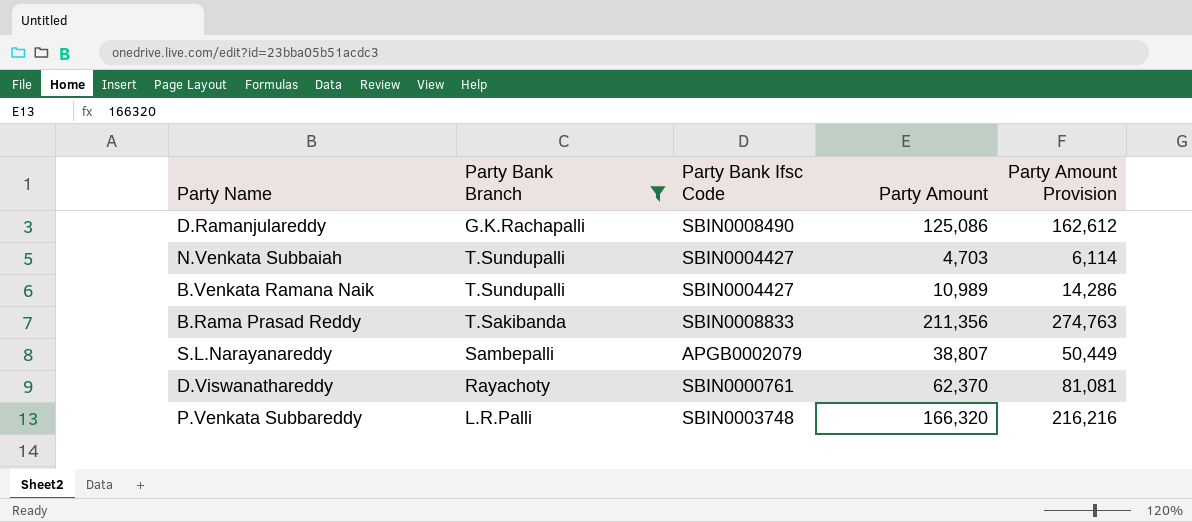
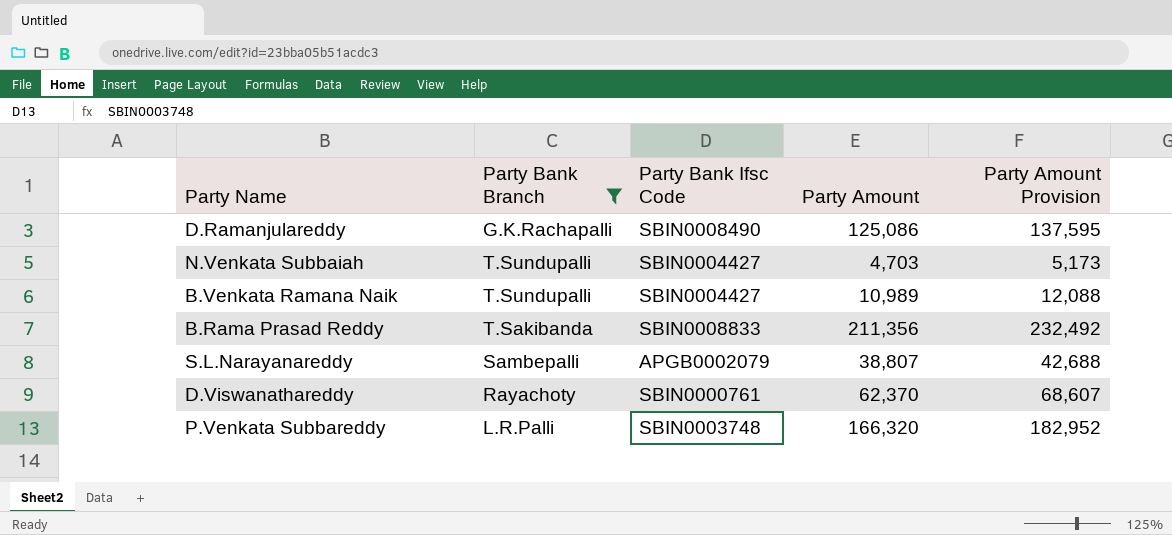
column Party Amount Provision | formula: [Party Amount] * 1.3 -> [Party Amount] * 1.1

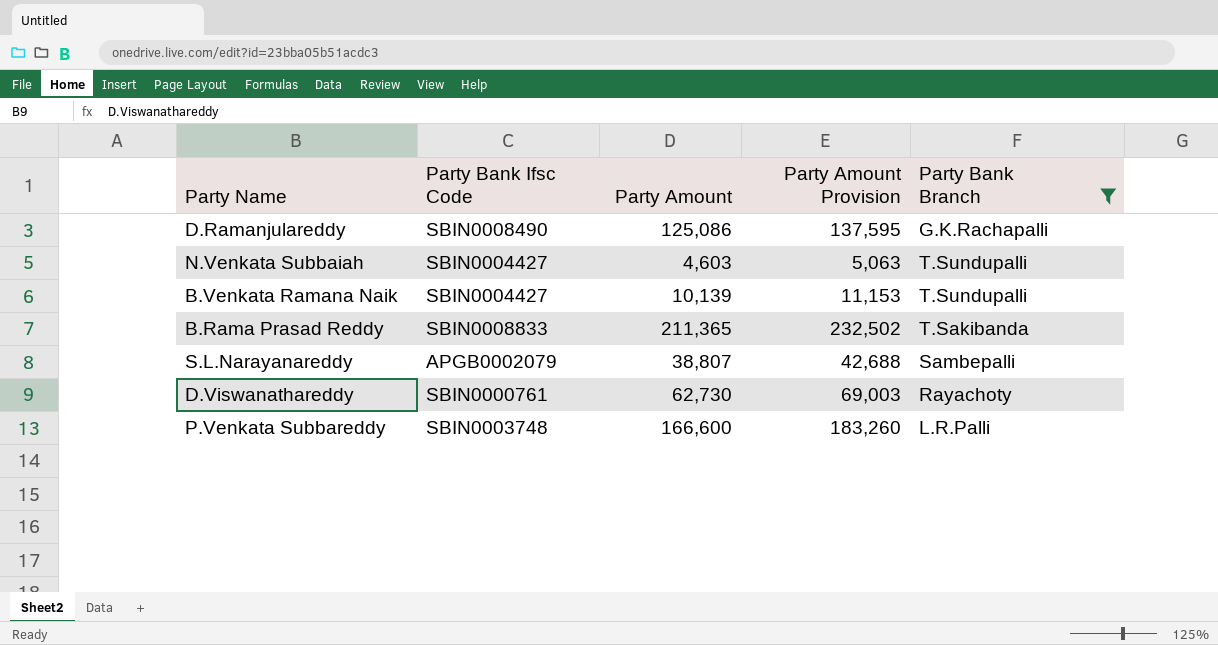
column Party Bank Branch | position: 2 -> 5
N.Venkata Subbaiah | Party Amount: 4,703 -> 4,603
N.Venkata Subbaiah | Party Amount Provision: 5,173 -> 5,063
B.Venkata Ramana Naik | Party Amount: 10,989 -> 10,139
B.Venkata Ramana Naik | Party Amount Provision: 12,088 -> 11,153
B.Rama Prasad Reddy | Party Amount: 211,356 -> 211,365
B.Rama Prasad Reddy | Party Amount Provision: 232,492 -> 232,502
D.Viswanathareddy | Party Amount: 62,370 -> 62,730
D.Viswanathareddy | Party Amount Provision: 68,607 -> 69,003
P.Venkata Subbareddy | Party Amount: 166,320 -> 166,600
P.Venkata Subbareddy | Party Amount Provision: 182,952 -> 183,260

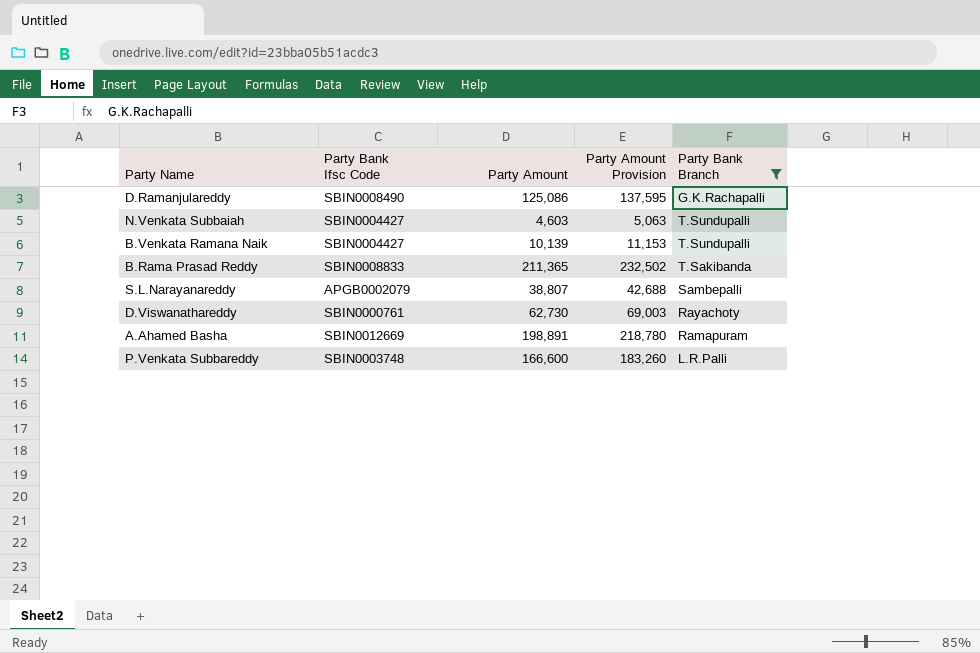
row A.Ahamed Basha: none -> SBIN0012669 | 198,891 | 218,780 | Ramapuram

